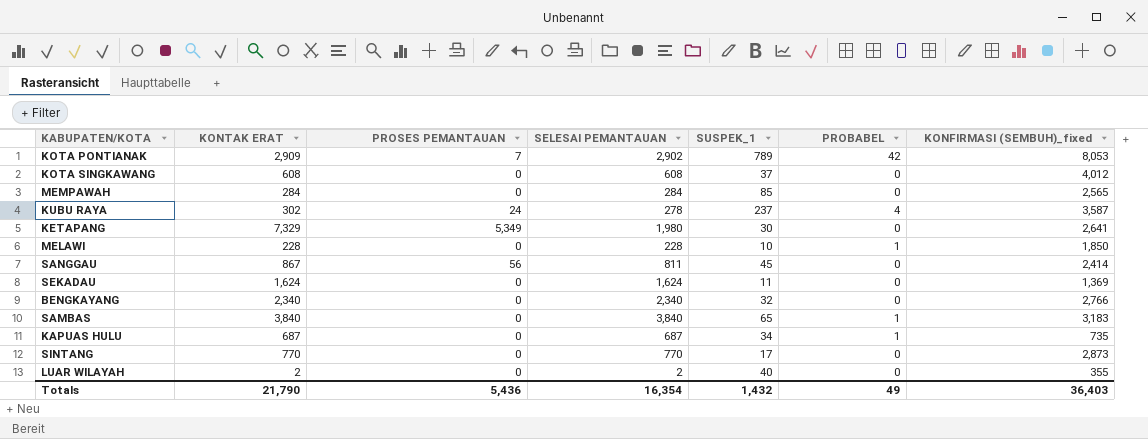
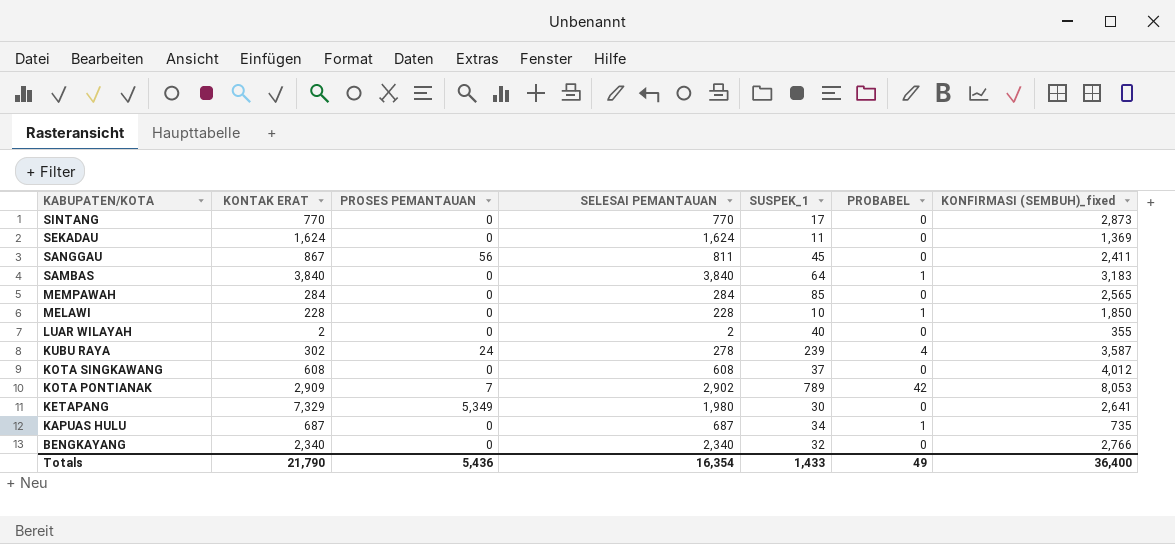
row order: none -> KABUPATEN/KOTA descending
SANGGAU | KONFIRMASI (SEMBUH)_fixed: 2,414 -> 2,411
SAMBAS | SUSPEK_1: 65 -> 64
KUBU RAYA | SUSPEK_1: 237 -> 239
Totals | SUSPEK_1: 1,432 -> 1,433
Totals | KONFIRMASI (SEMBUH)_fixed: 36,403 -> 36,400

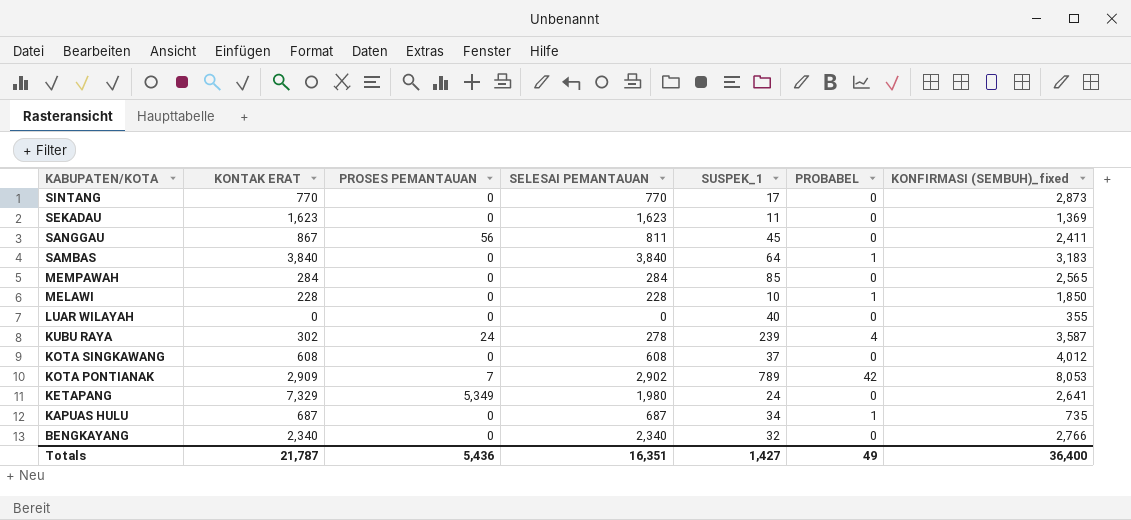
SEKADAU | KONTAK ERAT: 1,624 -> 1,623
SEKADAU | SELESAI PEMANTAUAN: 1,624 -> 1,623
LUAR WILAYAH | KONTAK ERAT: 2 -> 0
LUAR WILAYAH | SELESAI PEMANTAUAN: 2 -> 0
KETAPANG | SUSPEK_1: 30 -> 24
Totals | KONTAK ERAT: 21,790 -> 21,787
Totals | SELESAI PEMANTAUAN: 16,354 -> 16,351
Totals | SUSPEK_1: 1,433 -> 1,427

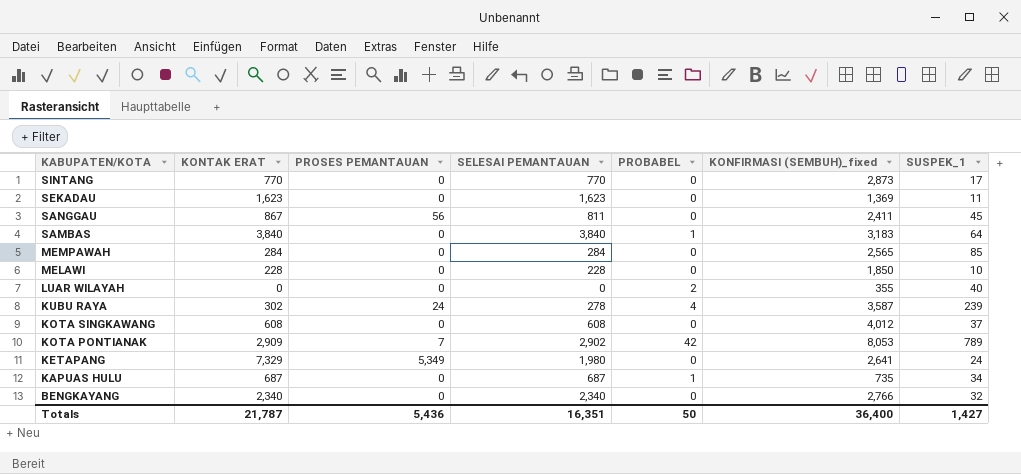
column SUSPEK_1 | position: 5 -> 7
MELAWI | PROBABEL: 1 -> 0
LUAR WILAYAH | PROBABEL: 0 -> 2
Totals | PROBABEL: 49 -> 50

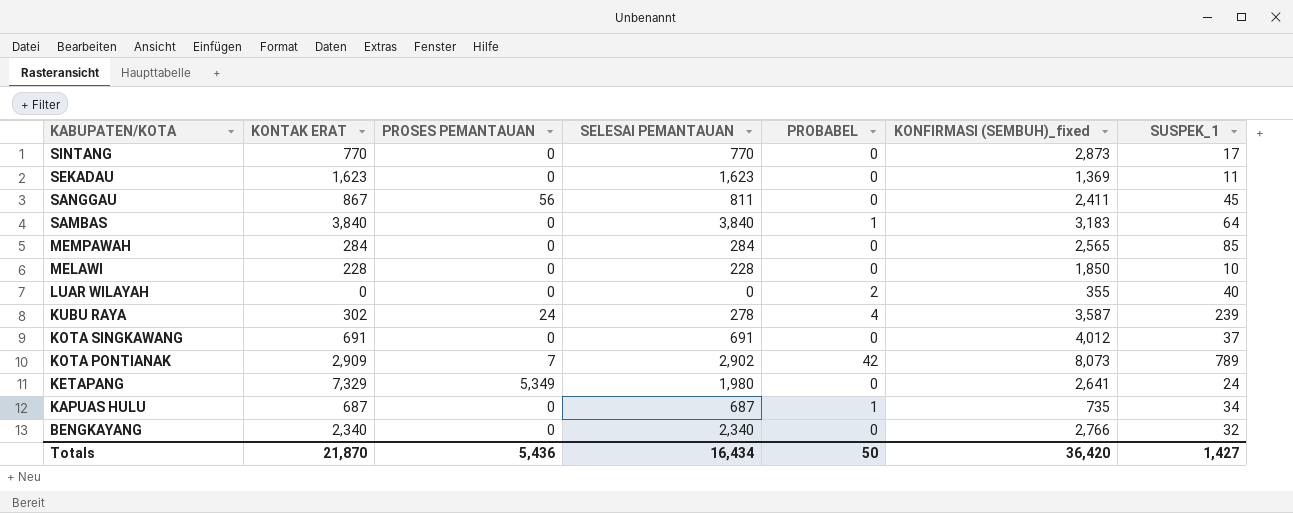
KOTA SINGKAWANG | KONTAK ERAT: 608 -> 691
KOTA SINGKAWANG | SELESAI PEMANTAUAN: 608 -> 691
KOTA PONTIANAK | KONFIRMASI (SEMBUH)_fixed: 8,053 -> 8,073
Totals | KONTAK ERAT: 21,787 -> 21,870
Totals | SELESAI PEMANTAUAN: 16,351 -> 16,434
Totals | KONFIRMASI (SEMBUH)_fixed: 36,400 -> 36,420

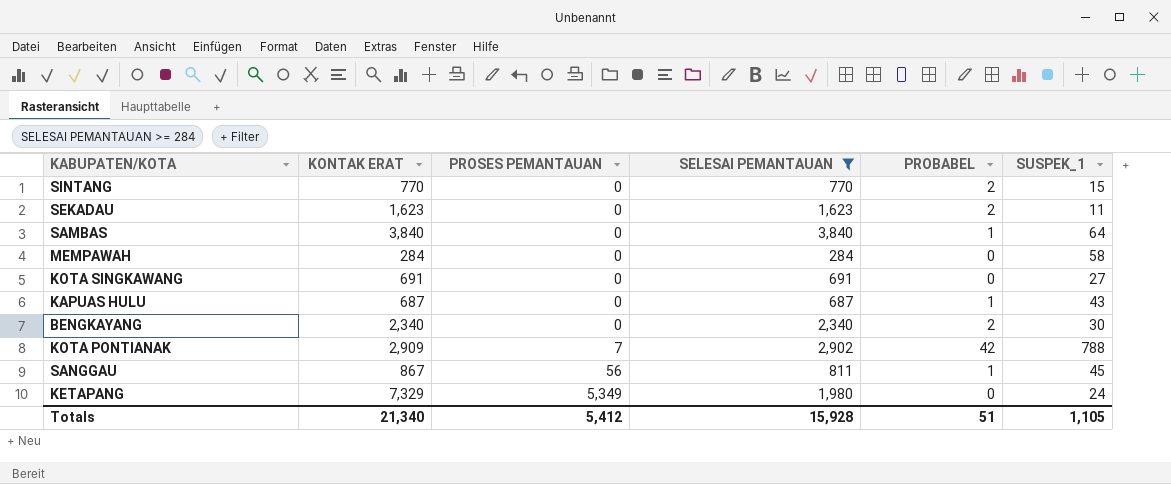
filter: none -> SELESAI PEMANTAUAN >= 284
row order: KABUPATEN/KOTA descending -> PROSES PEMANTAUAN ascending
column KONFIRMASI (SEMBUH)_fixed | position: 6 -> none
SINTANG | PROBABEL: 0 -> 2
SINTANG | SUSPEK_1: 17 -> 15
SEKADAU | PROBABEL: 0 -> 2
MEMPAWAH | SUSPEK_1: 85 -> 58
KOTA SINGKAWANG | SUSPEK_1: 37 -> 27
KAPUAS HULU | SUSPEK_1: 34 -> 43
BENGKAYANG | PROBABEL: 0 -> 2
BENGKAYANG | SUSPEK_1: 32 -> 30
KOTA PONTIANAK | SUSPEK_1: 789 -> 788
SANGGAU | PROBABEL: 0 -> 1
Totals | KONTAK ERAT: 21,870 -> 21,340
Totals | PROSES PEMANTAUAN: 5,436 -> 5,412
Totals | SELESAI PEMANTAUAN: 16,434 -> 15,928
Totals | PROBABEL: 50 -> 51
Totals | SUSPEK_1: 1,427 -> 1,105

